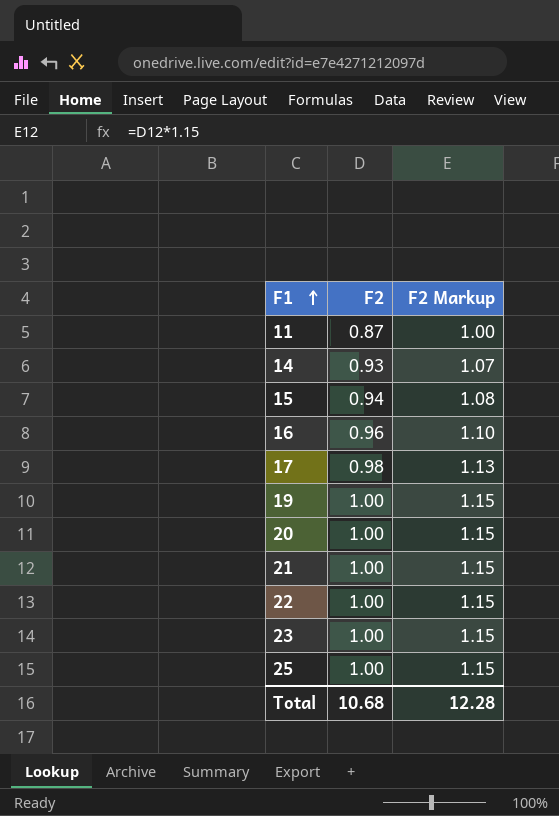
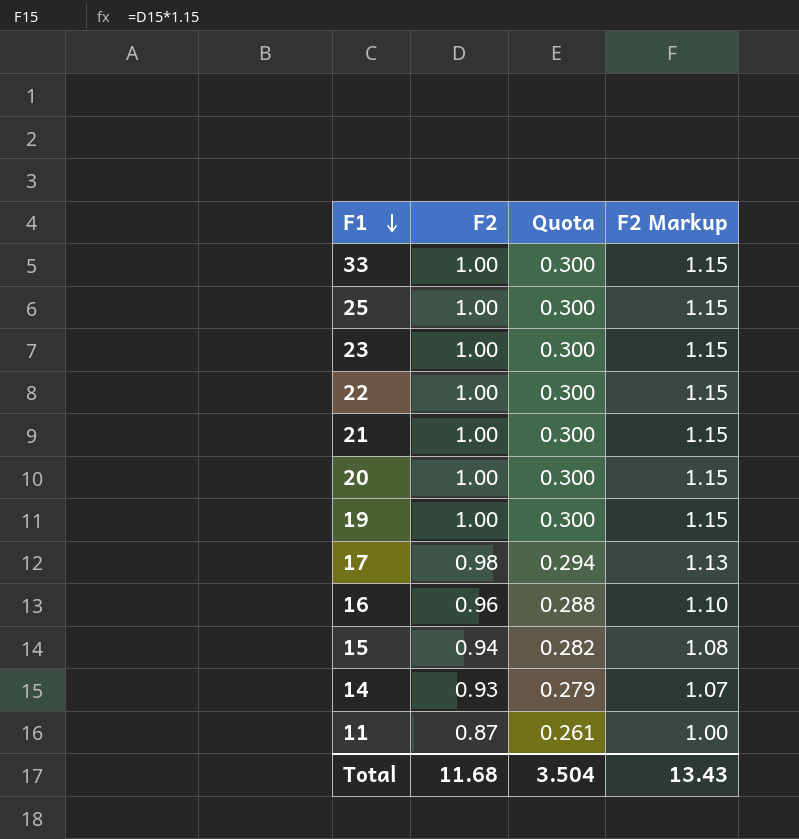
row order: F1 ascending -> F1 descending
column Quota | formula: none -> [F2] * 0.3
row 33: none -> 1.00 | 0.300 | 1.15
Total | F2: 10.68 -> 11.68
Total | F2 Markup: 12.28 -> 13.43

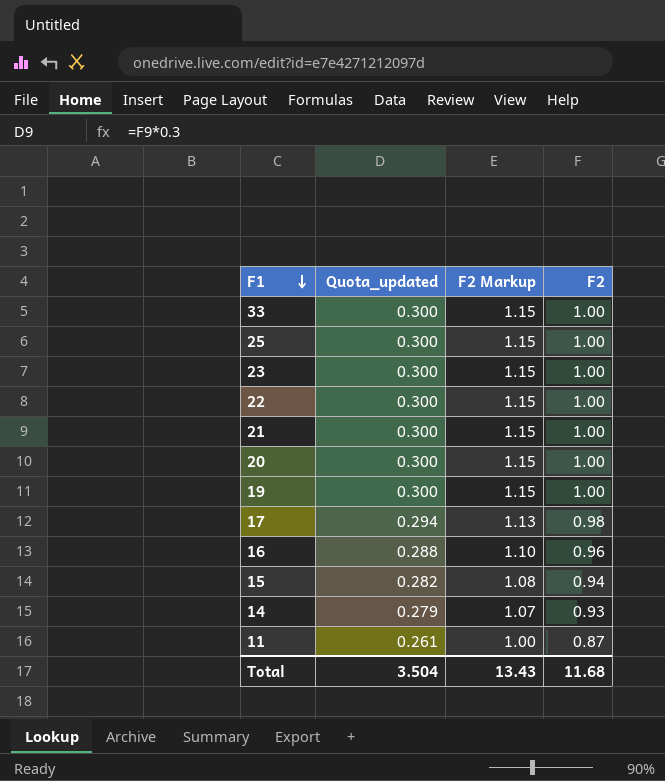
column name: Quota -> Quota_updated
column F2 | position: 2 -> 4

